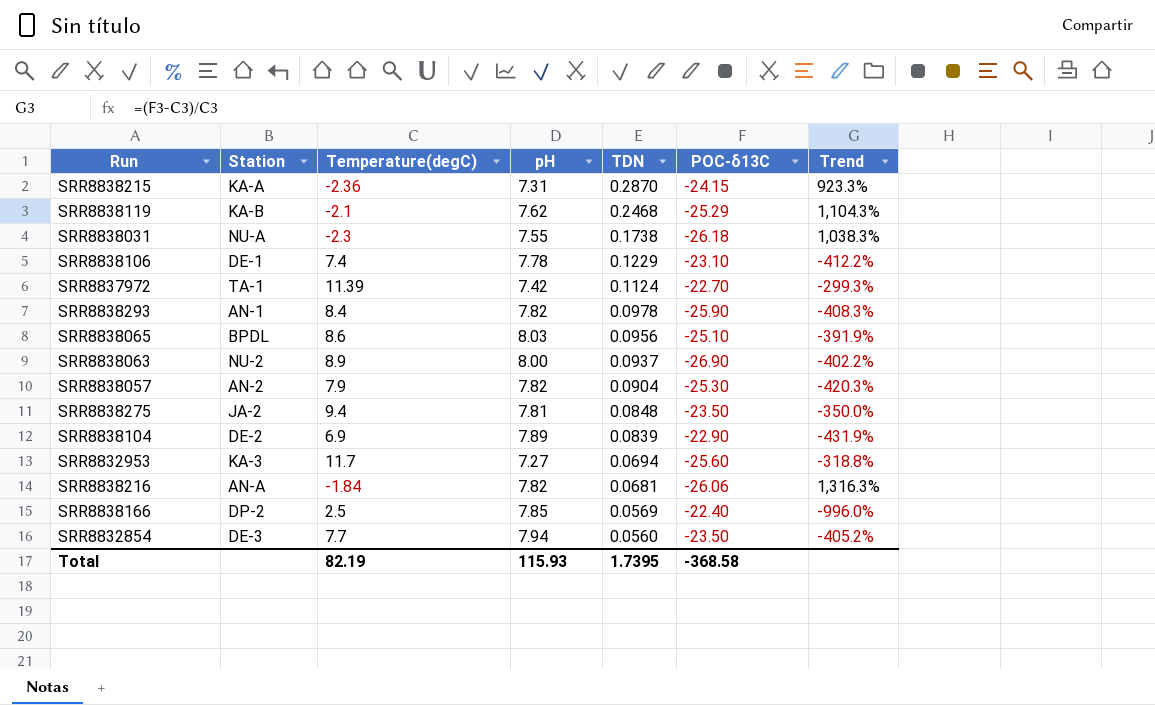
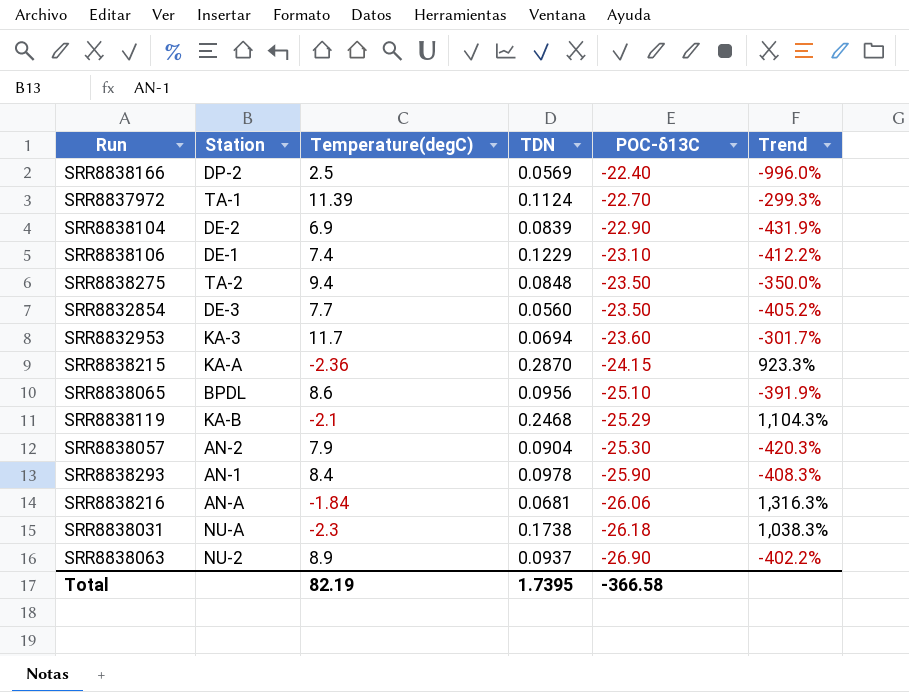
row order: TDN descending -> POC-δ13C descending
column pH | position: 4 -> none
SRR8838275 | Station: JA-2 -> TA-2
SRR8832953 | POC-δ13C: -25.60 -> -23.60
SRR8832953 | Trend: -318.8% -> -301.7%
Total | POC-δ13C: -368.58 -> -366.58

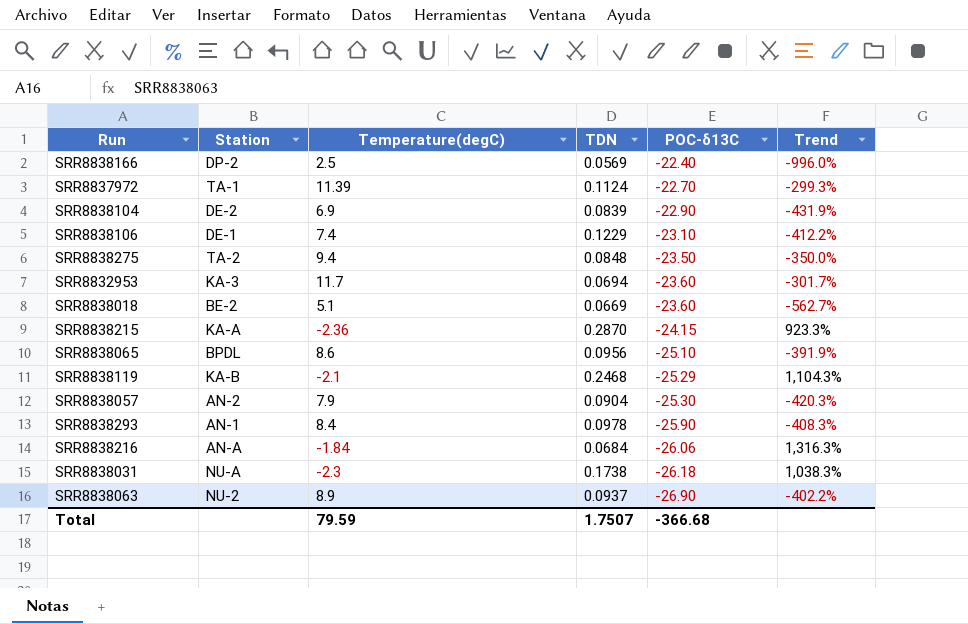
row SRR8832854: DE-3 | 7.7 | 0.0560 | -23.50 | -405.2% -> none
row SRR8838018: none -> BE-2 | 5.1 | 0.0669 | -23.60 | -562.7%
SRR8838216 | TDN: 0.0681 -> 0.0684
Total | Temperature(degC): 82.19 -> 79.59
Total | TDN: 1.7395 -> 1.7507
Total | POC-δ13C: -366.58 -> -366.68

